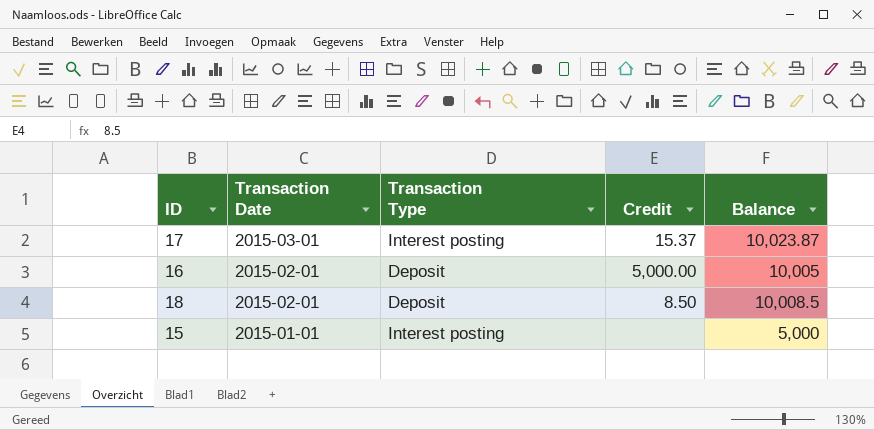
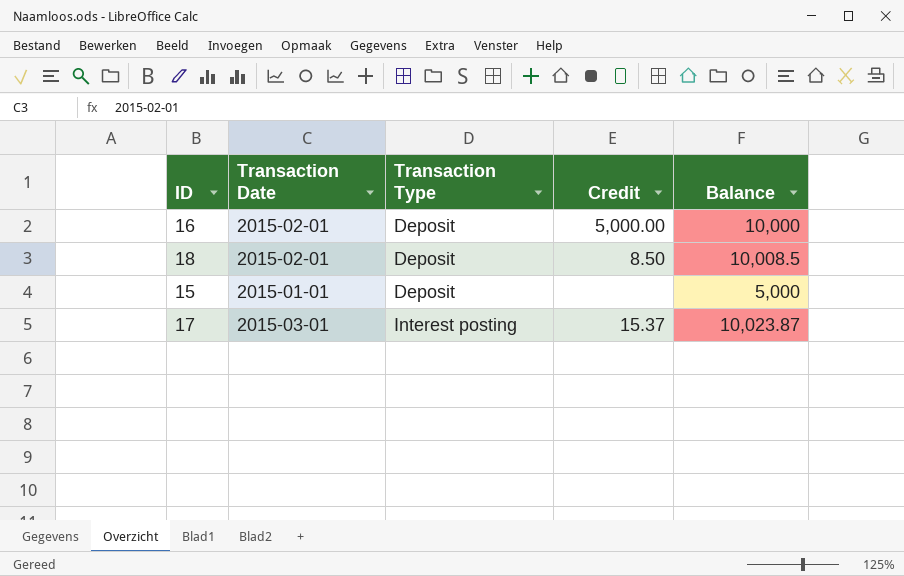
row order: Transaction Date descending -> Transaction Type ascending
16 | Balance: 10,005 -> 10,000
15 | Transaction Type: Interest posting -> Deposit

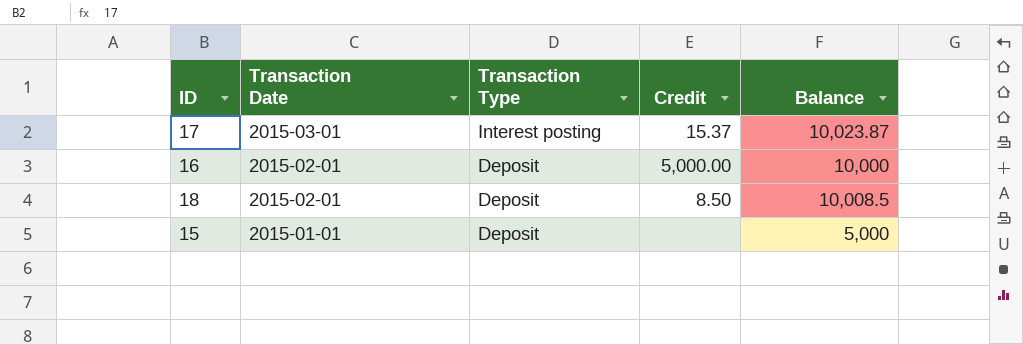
row order: Transaction Type ascending -> Transaction Date descending

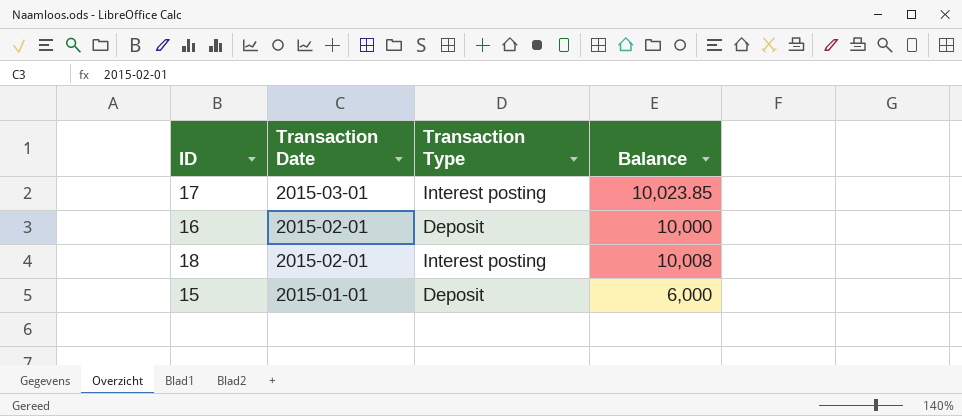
column Credit | position: 4 -> none
17 | Balance: 10,023.87 -> 10,023.85
18 | Transaction Type: Deposit -> Interest posting
18 | Balance: 10,008.5 -> 10,008
15 | Balance: 5,000 -> 6,000

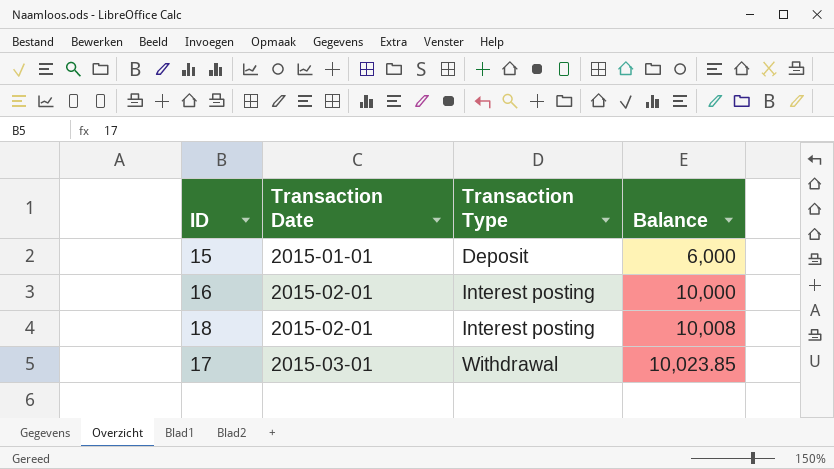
row order: Transaction Date descending -> Transaction Date ascending
16 | Transaction Type: Deposit -> Interest posting
17 | Transaction Type: Interest posting -> Withdrawal

